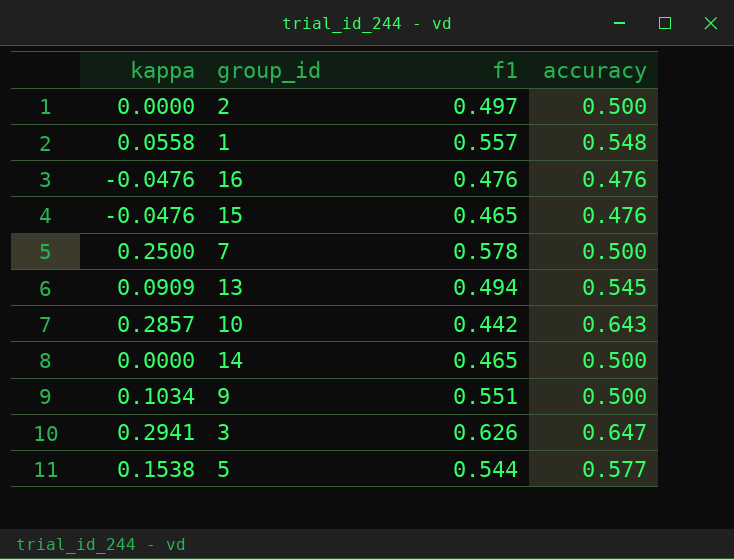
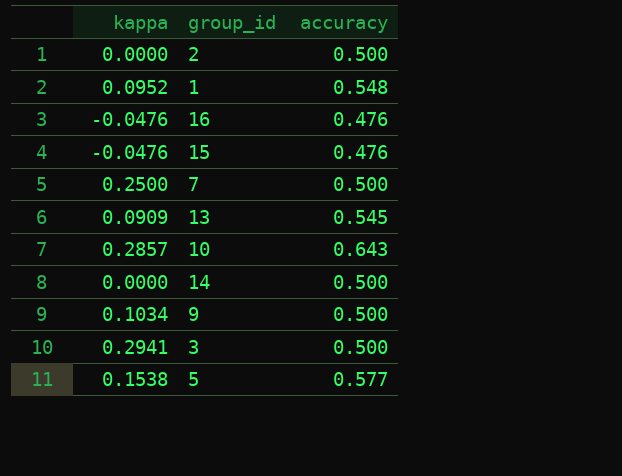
column f1 | position: 3 -> none
1 | kappa: 0.0558 -> 0.0952
3 | accuracy: 0.647 -> 0.500

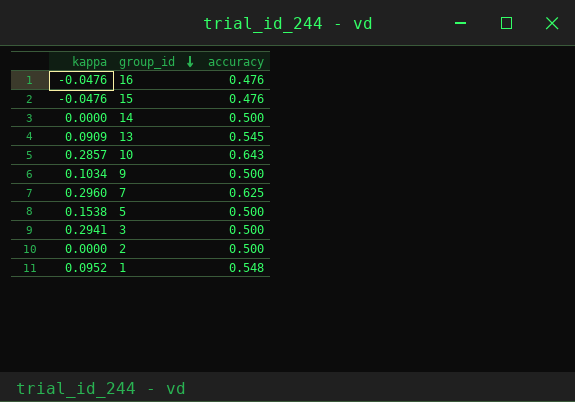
row order: none -> group_id descending
7 | kappa: 0.2500 -> 0.2960
7 | accuracy: 0.500 -> 0.625
5 | accuracy: 0.577 -> 0.500

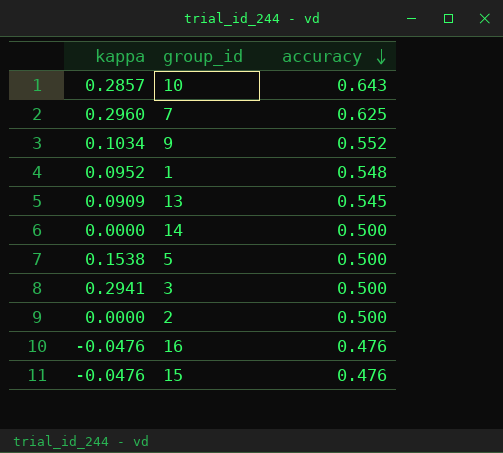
row order: group_id descending -> accuracy descending
9 | accuracy: 0.500 -> 0.552

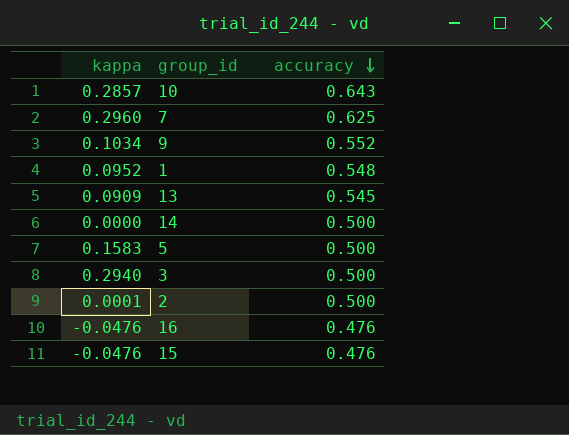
5 | kappa: 0.1538 -> 0.1583
3 | kappa: 0.2941 -> 0.2940
2 | kappa: 0.0000 -> 0.0001

